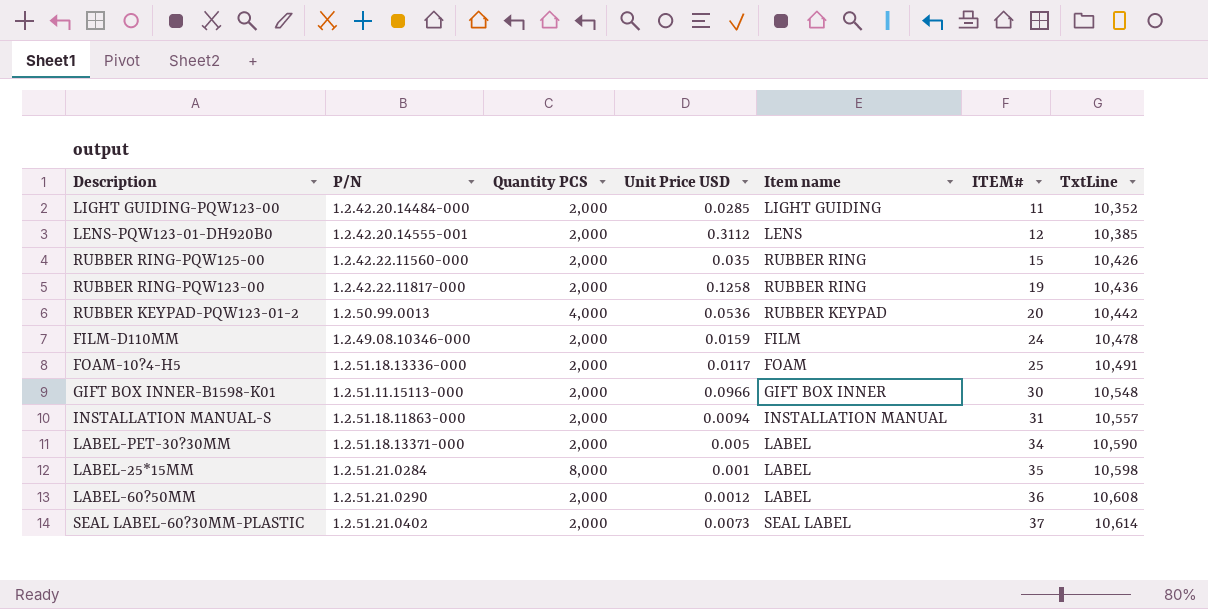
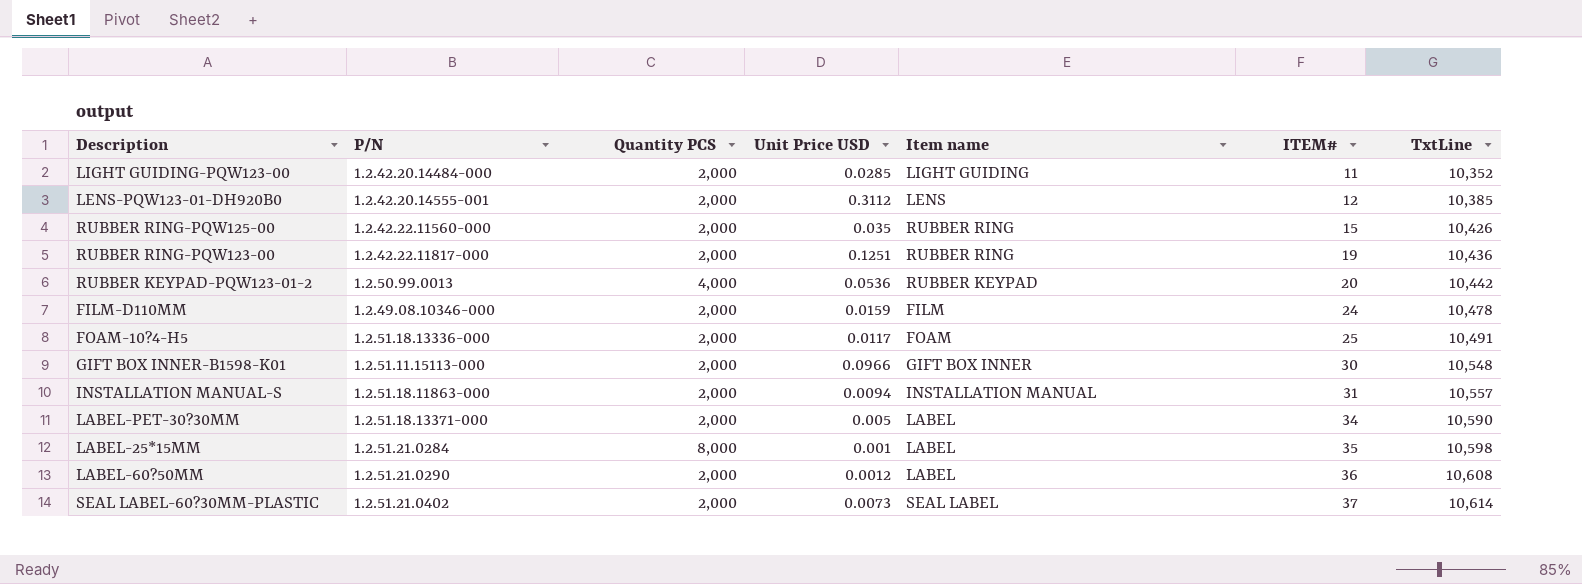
RUBBER RING-PQW123-00 | Unit Price USD: 0.1258 -> 0.1251

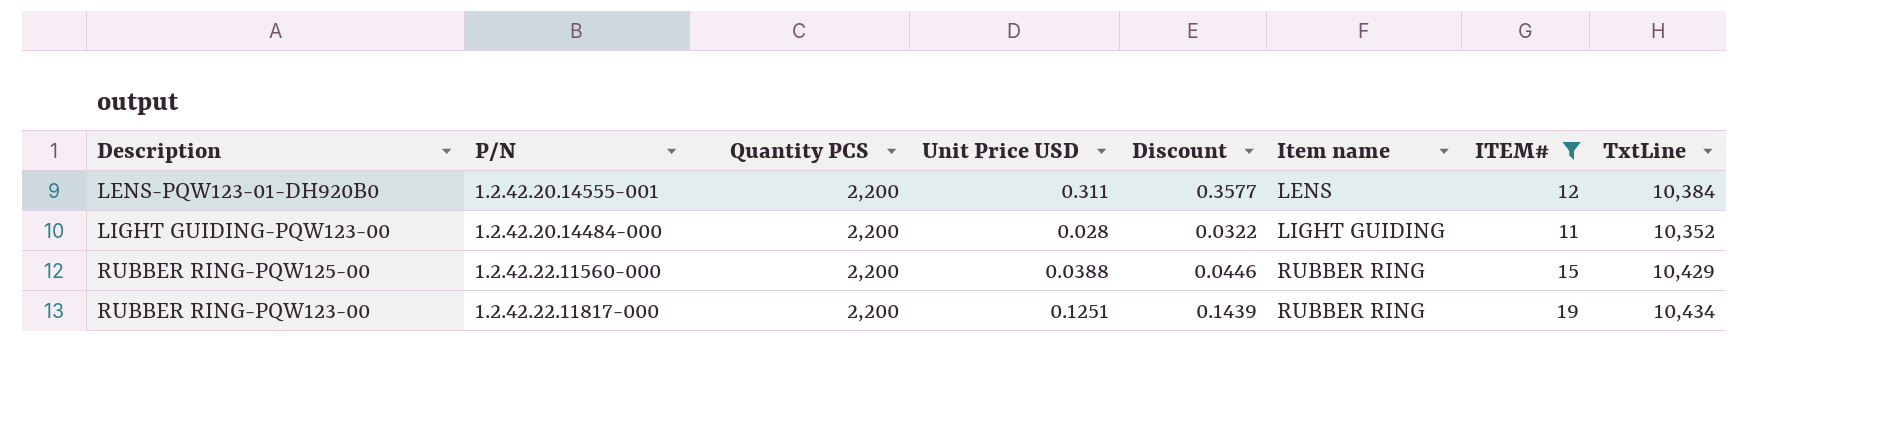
filter: none -> ITEM# <= 19
row order: ITEM# ascending -> Item name ascending
column Discount | formula: none -> [Unit Price USD] * 1.15
LENS-PQW123-01-DH920B0 | Quantity PCS: 2,000 -> 2,200
LENS-PQW123-01-DH920B0 | Unit Price USD: 0.3112 -> 0.311
LENS-PQW123-01-DH920B0 | TxtLine: 10,385 -> 10,384
LIGHT GUIDING-PQW123-00 | Quantity PCS: 2,000 -> 2,200
LIGHT GUIDING-PQW123-00 | Unit Price USD: 0.0285 -> 0.028
RUBBER RING-PQW125-00 | Quantity PCS: 2,000 -> 2,200
RUBBER RING-PQW125-00 | Unit Price USD: 0.035 -> 0.0388
RUBBER RING-PQW125-00 | TxtLine: 10,426 -> 10,429
RUBBER RING-PQW123-00 | Quantity PCS: 2,000 -> 2,200
RUBBER RING-PQW123-00 | TxtLine: 10,436 -> 10,434

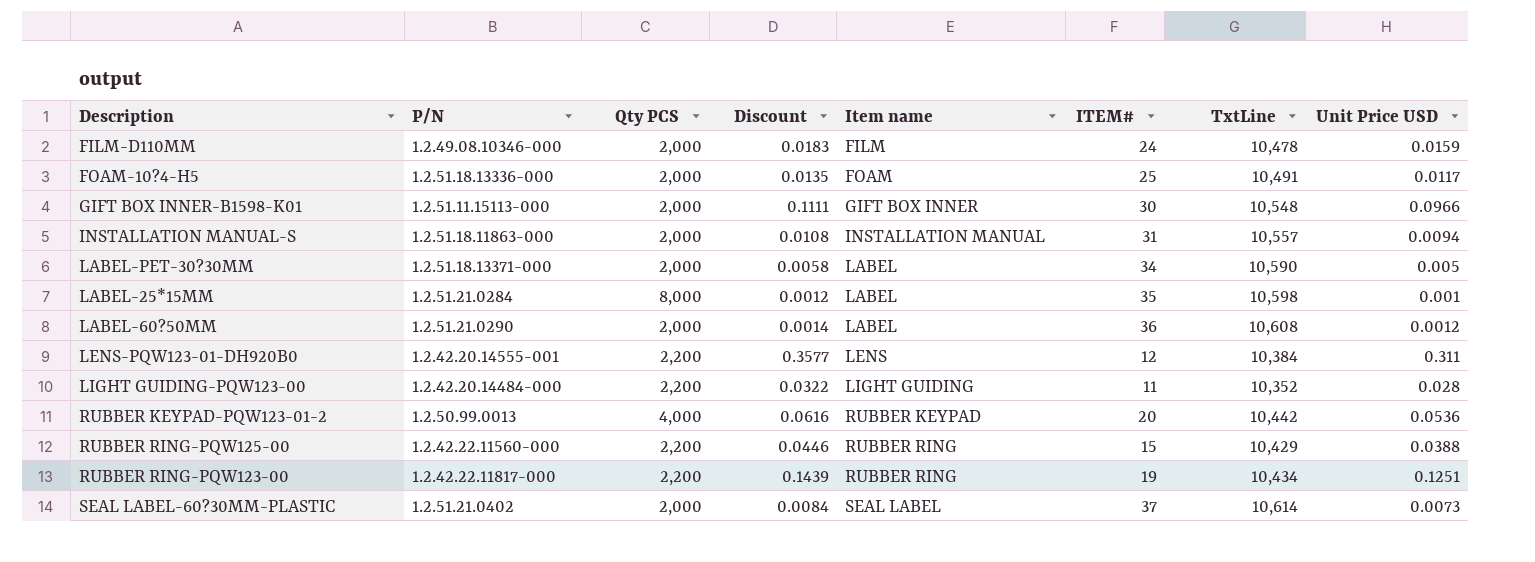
filter: ITEM# <= 19 -> none
column name: Quantity PCS -> Qty PCS
column Unit Price USD | position: 4 -> 8

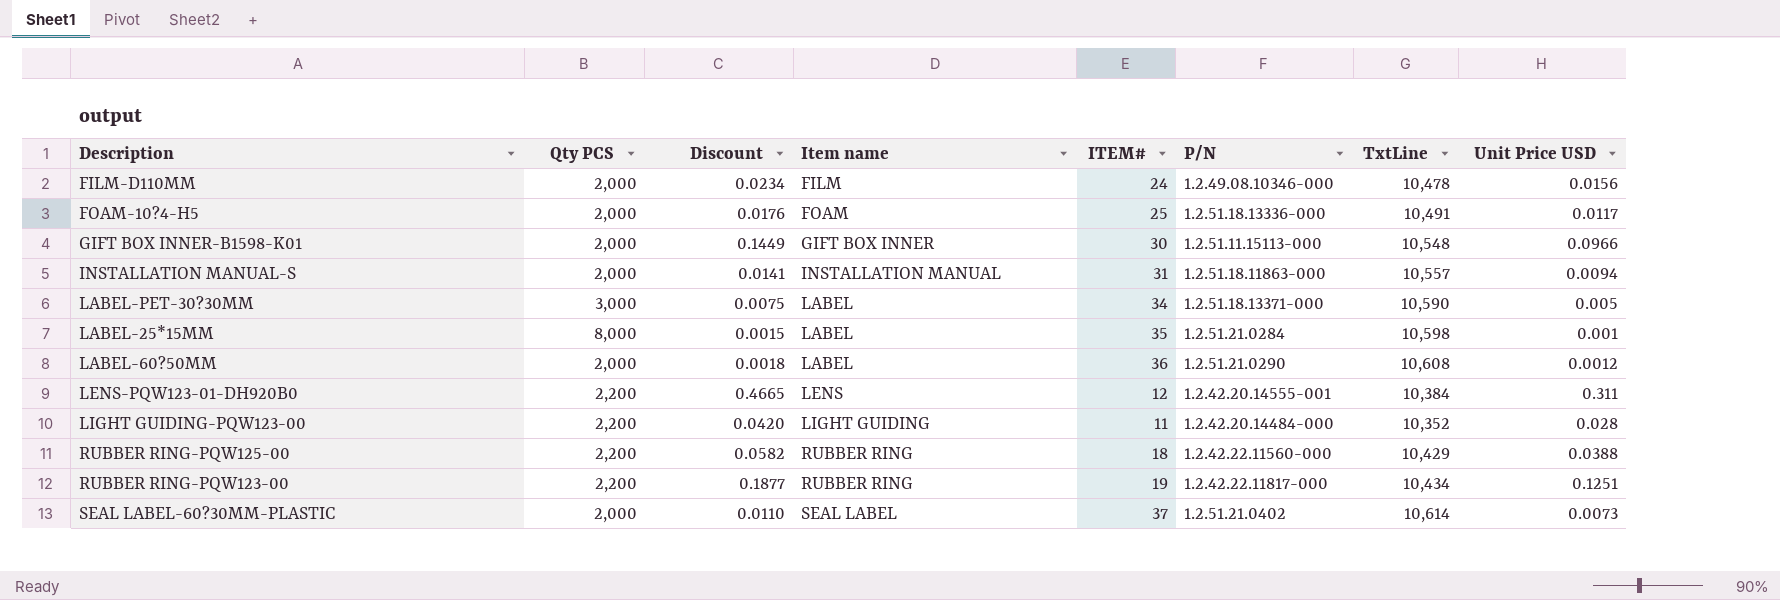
column Discount | formula: [Unit Price USD] * 1.15 -> [Unit Price USD] * 1.5
column P/N | position: 2 -> 6
row RUBBER KEYPAD-PQW123-01-2: 1.2.50.99.0013 | 4,000 | 0.0616 | RUBBER KEYPAD | 20 | 10,442 | 0.0536 -> none
FILM-D110MM | Unit Price USD: 0.0159 -> 0.0156
LABEL-PET-30?30MM | Qty PCS: 2,000 -> 3,000
RUBBER RING-PQW125-00 | ITEM#: 15 -> 18

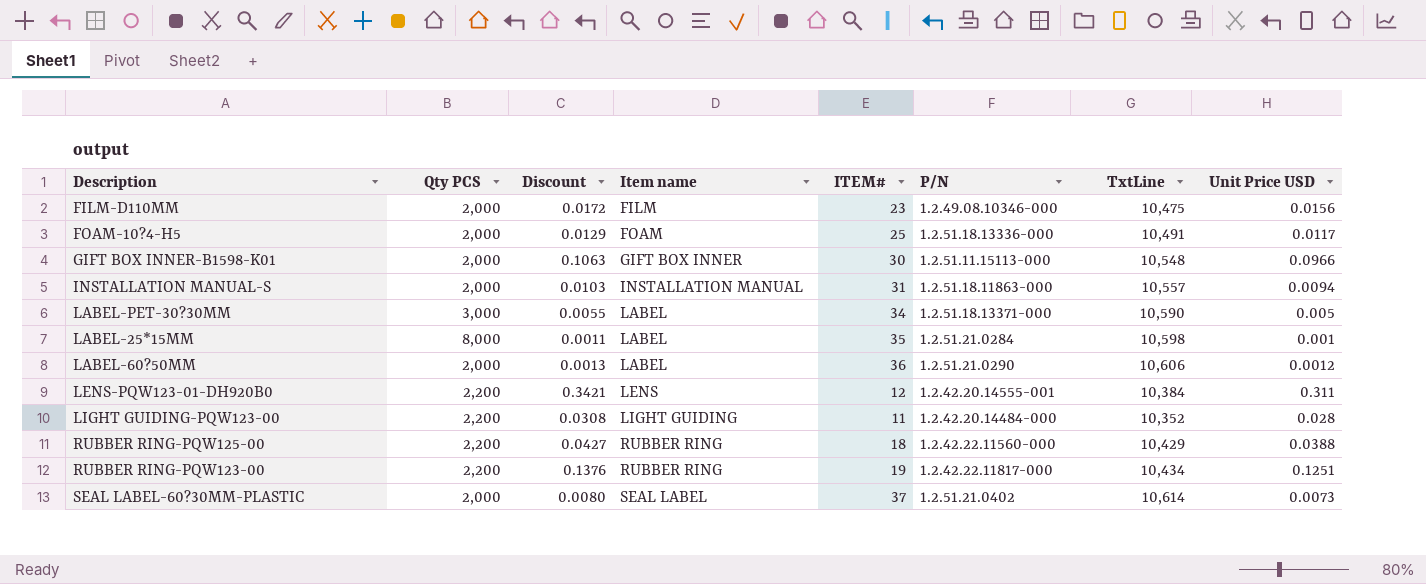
column Discount | formula: [Unit Price USD] * 1.5 -> [Unit Price USD] * 1.1
FILM-D110MM | ITEM#: 24 -> 23
FILM-D110MM | TxtLine: 10,478 -> 10,475
LABEL-60?50MM | TxtLine: 10,608 -> 10,606

